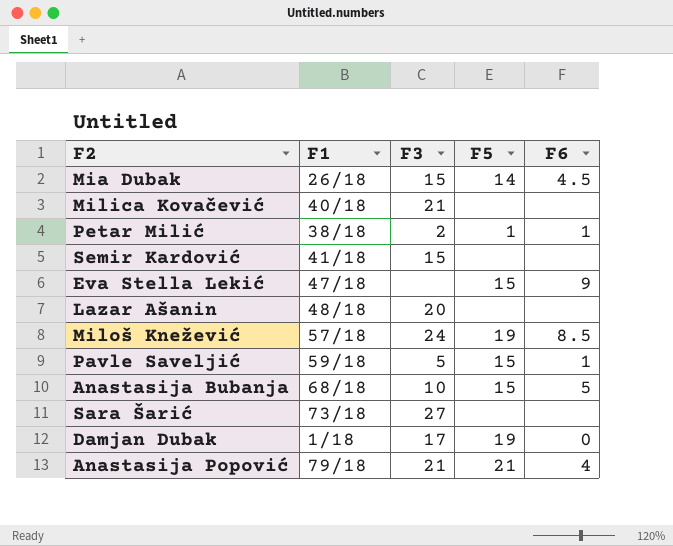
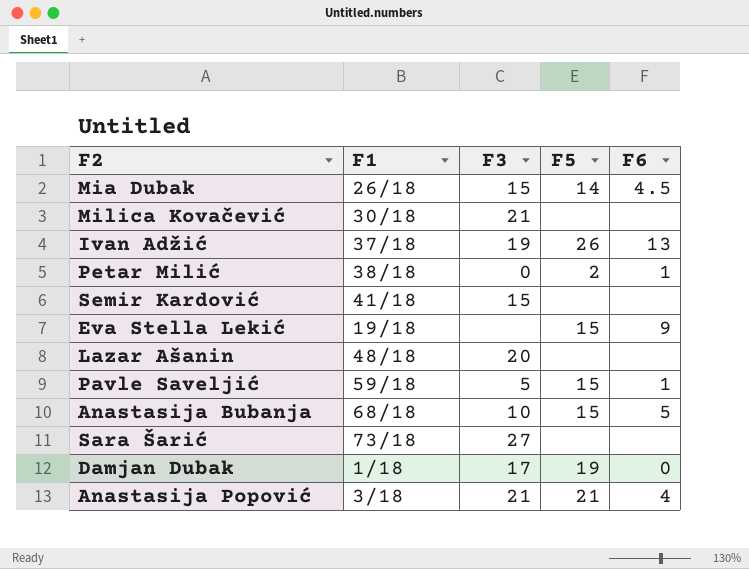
row Miloš Knežević: 57/18 | 24 | 19 | 8.5 -> none
Milica Kovačević | F1: 40/18 -> 30/18
row Ivan Adžić: none -> 37/18 | 19 | 26 | 13
Petar Milić | F3: 2 -> 0
Petar Milić | F5: 1 -> 2
Eva Stella Lekić | F1: 47/18 -> 19/18
Anastasija Popović | F1: 79/18 -> 3/18

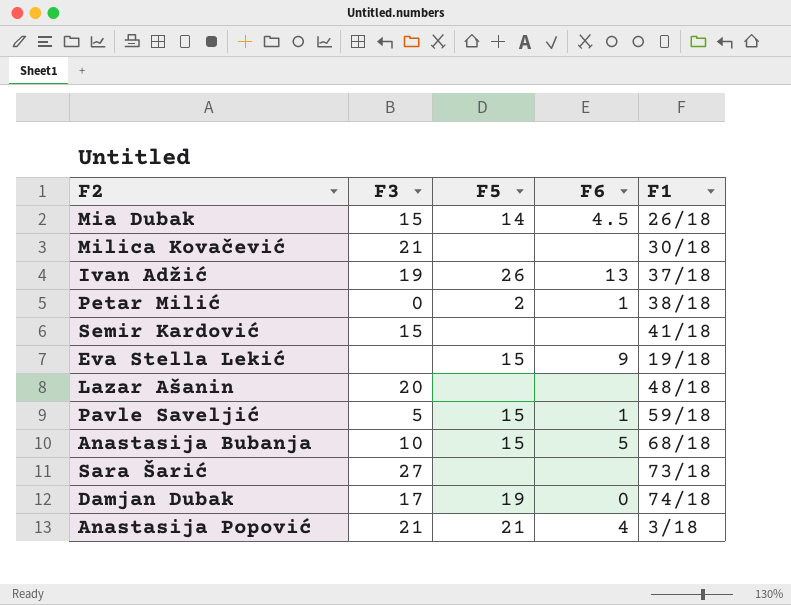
column F1 | position: 2 -> 5
Damjan Dubak | F1: 1/18 -> 74/18

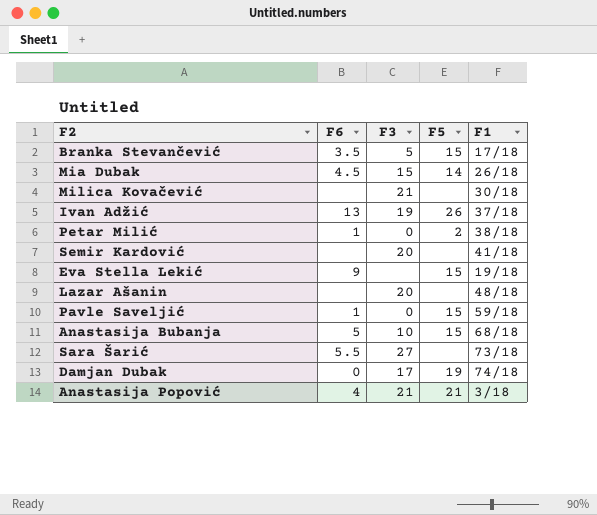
column F6 | position: 4 -> 2
row Branka Stevančević: none -> 3.5 | 5 | 15 | 17/18
Semir Kardović | F3: 15 -> 20
Pavle Saveljić | F3: 5 -> 0
Sara Šarić | F6: none -> 5.5

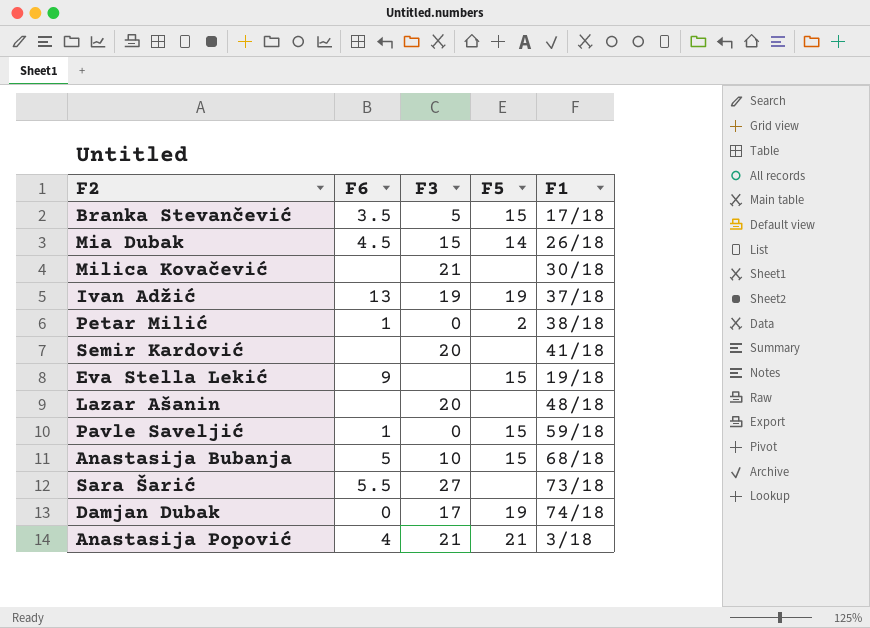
Ivan Adžić | F5: 26 -> 19

